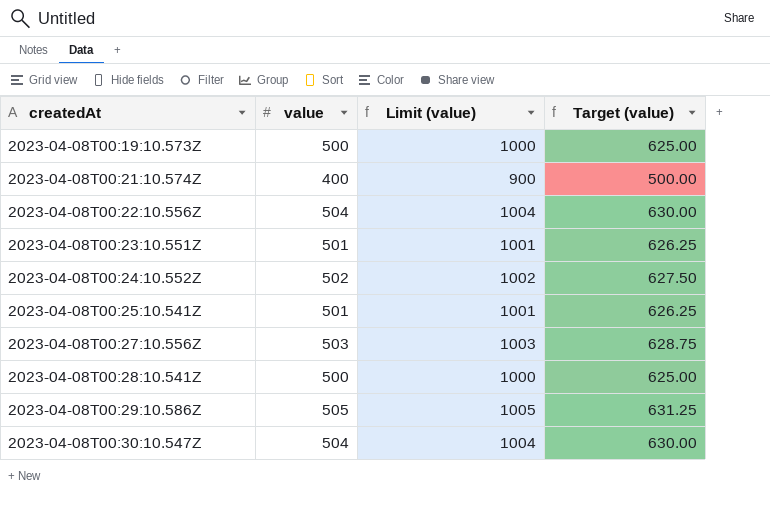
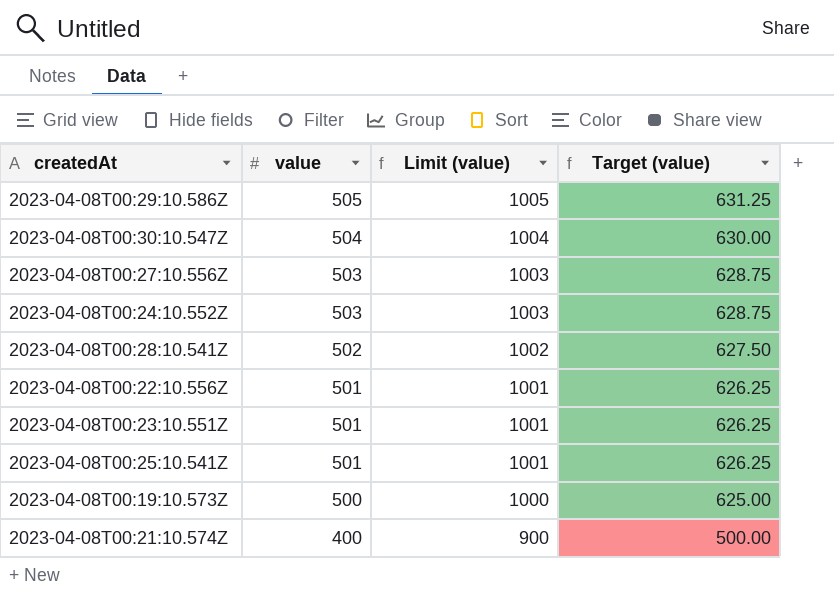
row order: createdAt ascending -> value descending
2023-04-08T00:24:10.552Z | value: 502 -> 503
2023-04-08T00:24:10.552Z | Limit (value): 1002 -> 1003
2023-04-08T00:24:10.552Z | Target (value): 627.50 -> 628.75
2023-04-08T00:28:10.541Z | value: 500 -> 502
2023-04-08T00:28:10.541Z | Limit (value): 1000 -> 1002
2023-04-08T00:28:10.541Z | Target (value): 625.00 -> 627.50
2023-04-08T00:22:10.556Z | value: 504 -> 501
2023-04-08T00:22:10.556Z | Limit (value): 1004 -> 1001
2023-04-08T00:22:10.556Z | Target (value): 630.00 -> 626.25

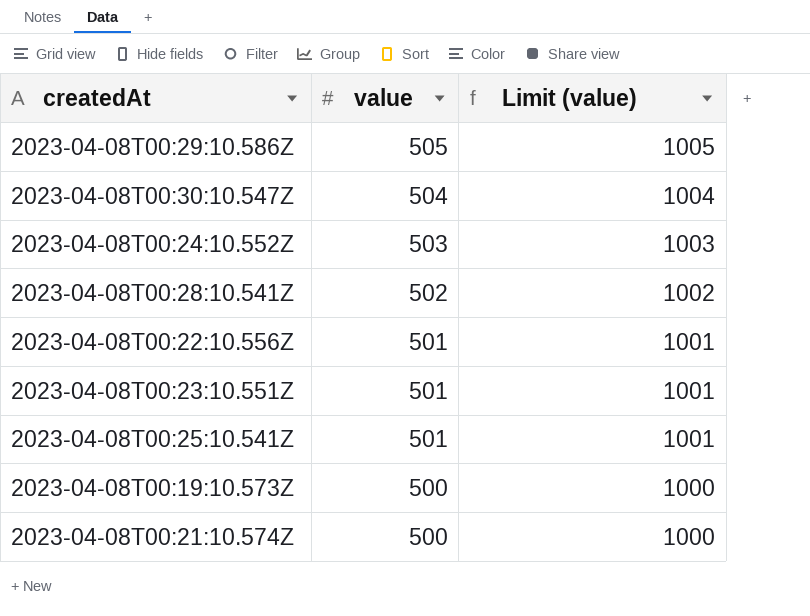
column Target (value) | formula: [value] * 1.25 -> none
row 2023-04-08T00:27:10.556Z: 503 | 1003 | 628.75 -> none
2023-04-08T00:21:10.574Z | value: 400 -> 500
2023-04-08T00:21:10.574Z | Limit (value): 900 -> 1000

